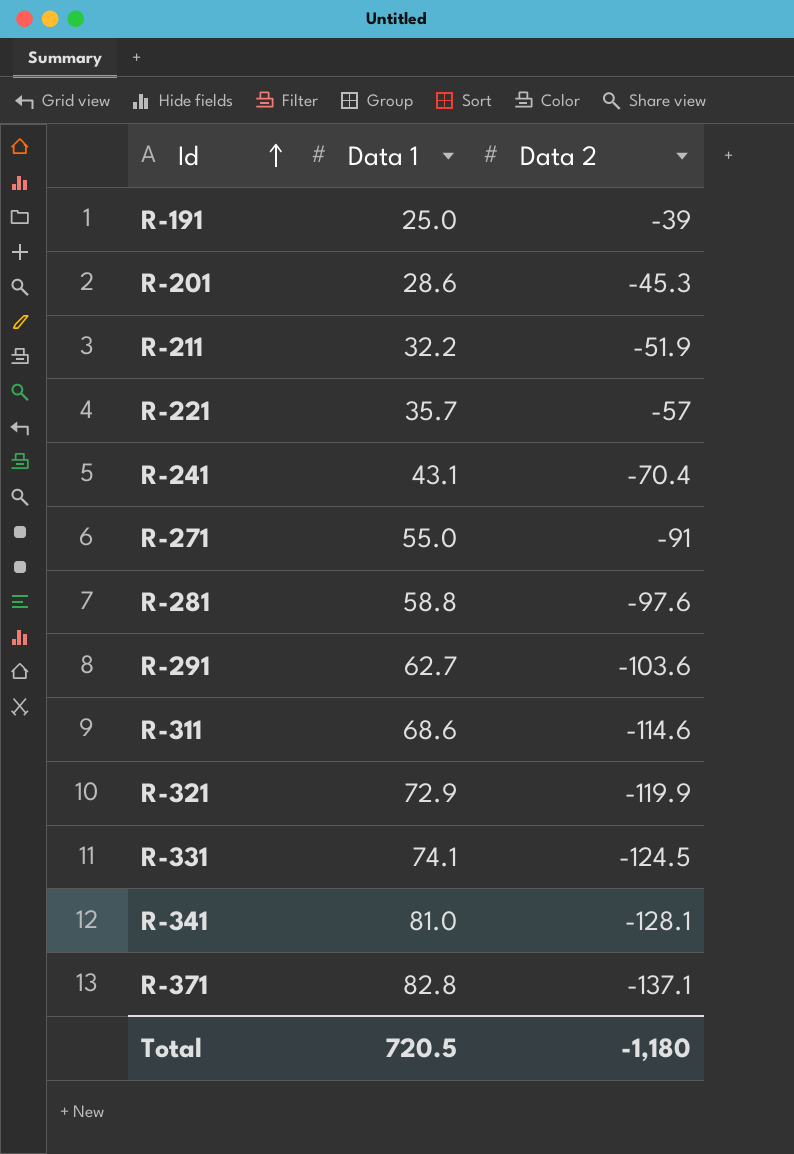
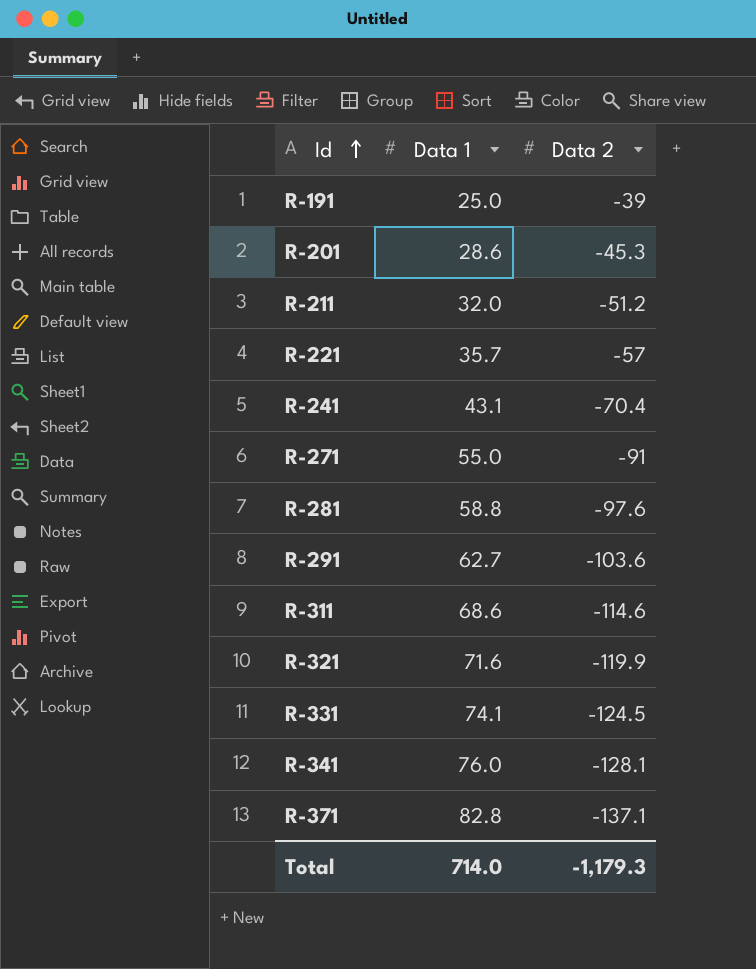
R-211 | Data 1: 32.2 -> 32.0
R-211 | Data 2: -51.9 -> -51.2
R-321 | Data 1: 72.9 -> 71.6
R-341 | Data 1: 81.0 -> 76.0
Total | Data 1: 720.5 -> 714.0
Total | Data 2: -1,180 -> -1,179.3

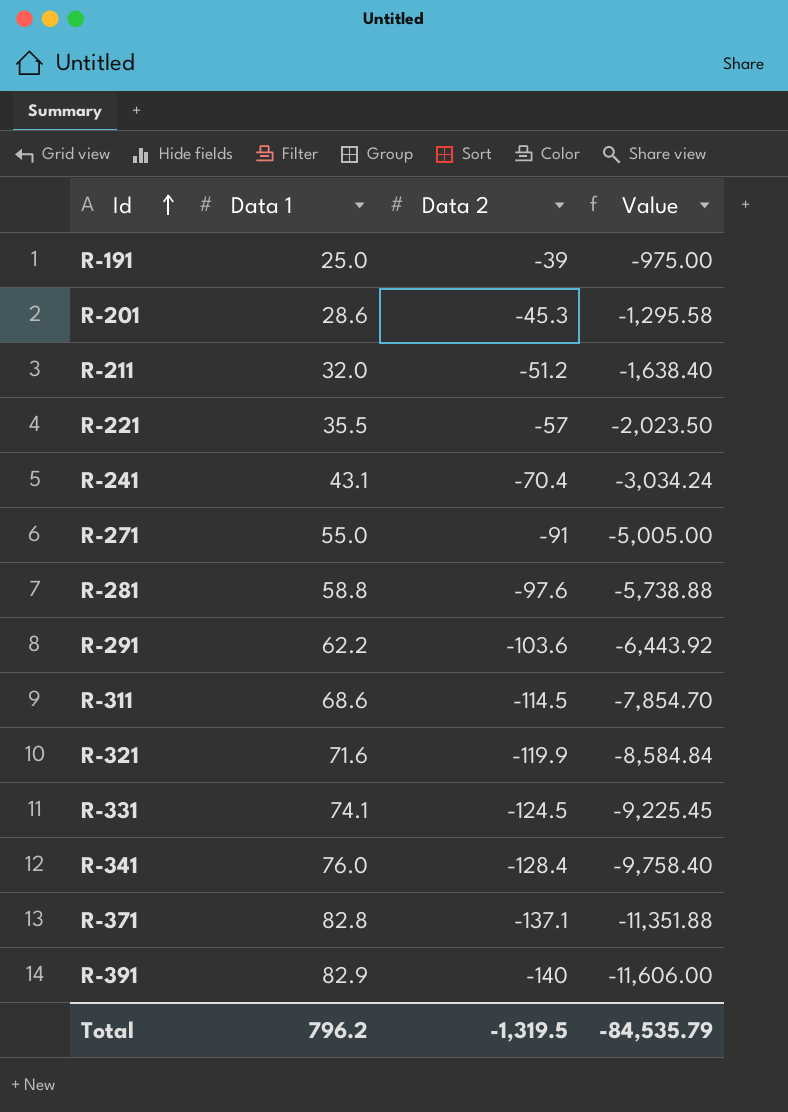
column Value | formula: none -> [Data 1] * [Data 2]
R-221 | Data 1: 35.7 -> 35.5
R-291 | Data 1: 62.7 -> 62.2
R-311 | Data 2: -114.6 -> -114.5
R-341 | Data 2: -128.1 -> -128.4
row R-391: none -> 82.9 | -140 | -11,606.00
Total | Data 1: 714.0 -> 796.2
Total | Data 2: -1,179.3 -> -1,319.5

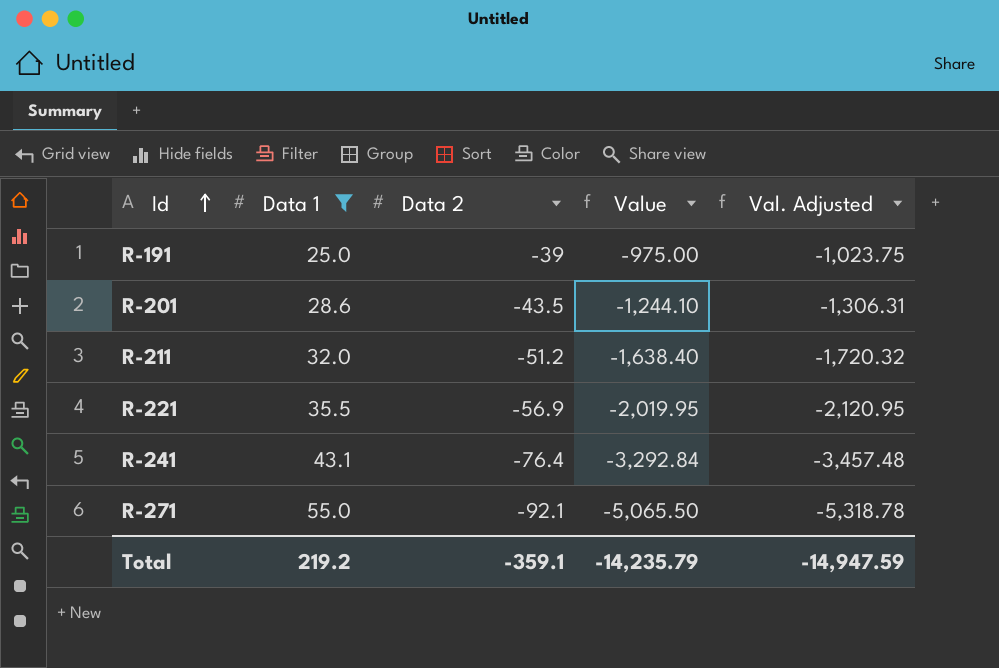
filter: none -> Data 1 <= 55.0
column Val. Adjusted | formula: none -> [Value] * 1.05
R-201 | Data 2: -45.3 -> -43.5
R-201 | Value: -1,295.58 -> -1,244.10
R-221 | Data 2: -57 -> -56.9
R-221 | Value: -2,023.50 -> -2,019.95
R-241 | Data 2: -70.4 -> -76.4
R-241 | Value: -3,034.24 -> -3,292.84
R-271 | Data 2: -91 -> -92.1
R-271 | Value: -5,005.00 -> -5,065.50
Total | Data 1: 796.2 -> 219.2
Total | Data 2: -1,319.5 -> -359.1
Total | Value: -84,535.79 -> -14,235.79

